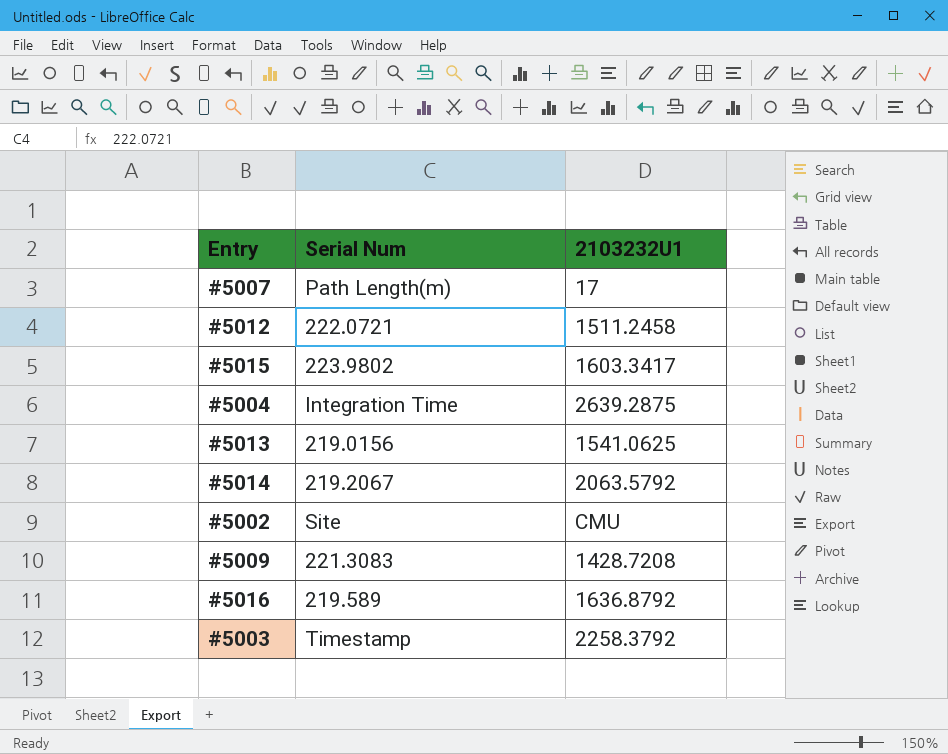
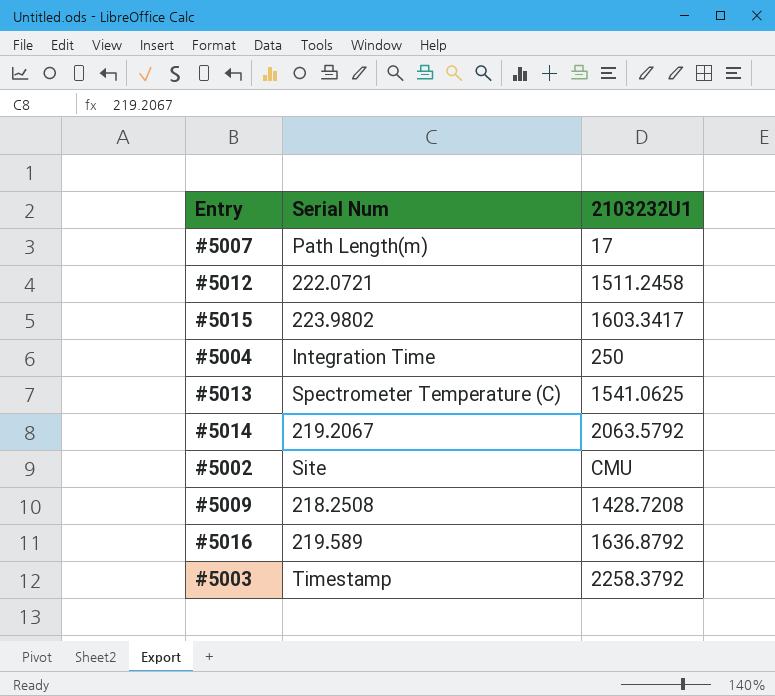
#5004 | 2103232U1: 2639.2875 -> 250
#5013 | Serial Num: 219.0156 -> Spectrometer Temperature (C)
#5009 | Serial Num: 221.3083 -> 218.2508

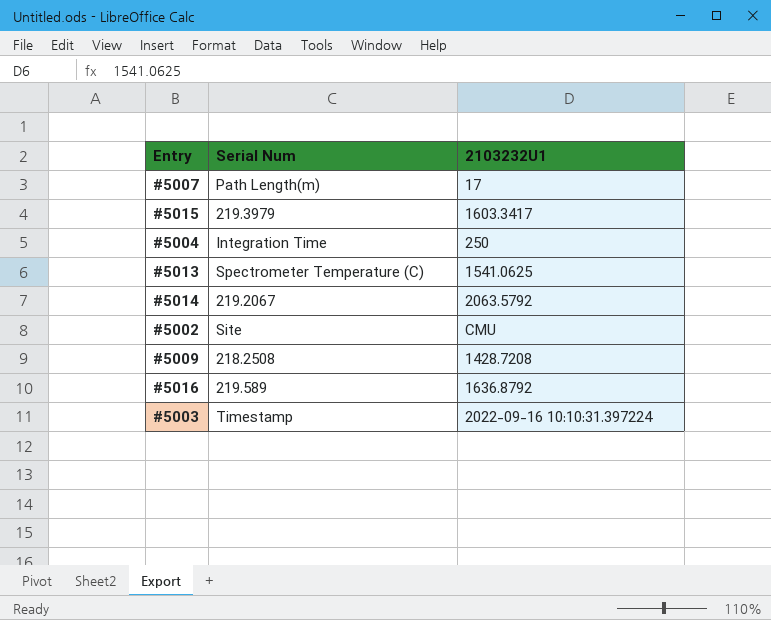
row #5012: 222.0721 | 1511.2458 -> none
#5015 | Serial Num: 223.9802 -> 219.3979
#5003 | 2103232U1: 2258.3792 -> 2022-09-16 10:10:31.397224

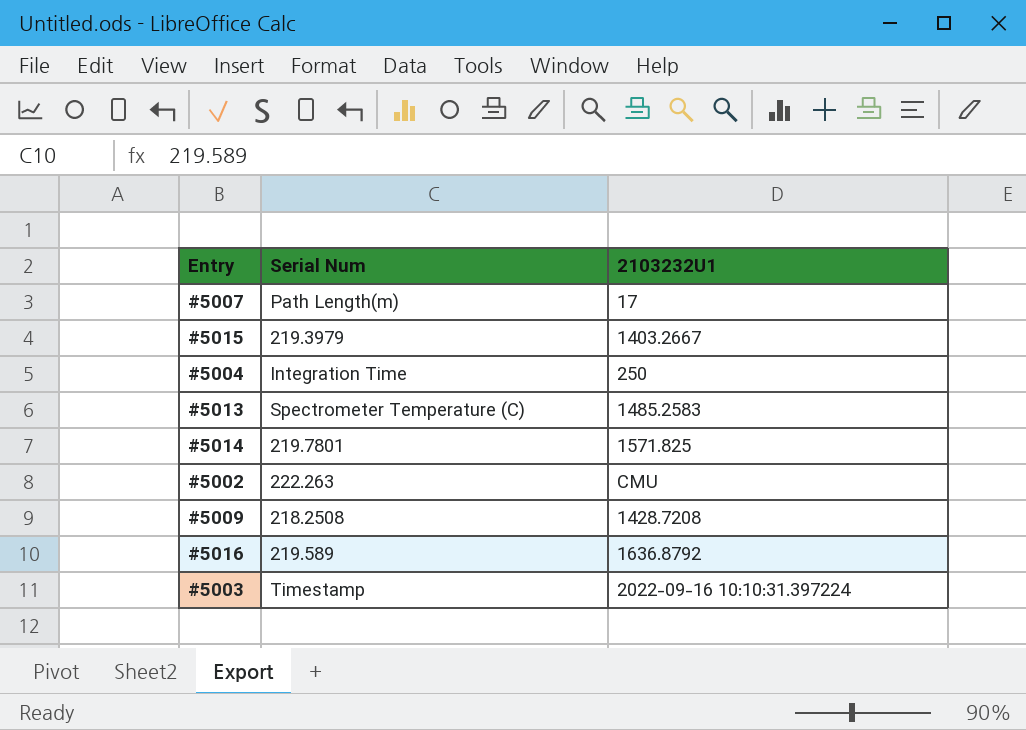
#5015 | 2103232U1: 1603.3417 -> 1403.2667
#5013 | 2103232U1: 1541.0625 -> 1485.2583
#5014 | Serial Num: 219.2067 -> 219.7801
#5014 | 2103232U1: 2063.5792 -> 1571.825
#5002 | Serial Num: Site -> 222.263

